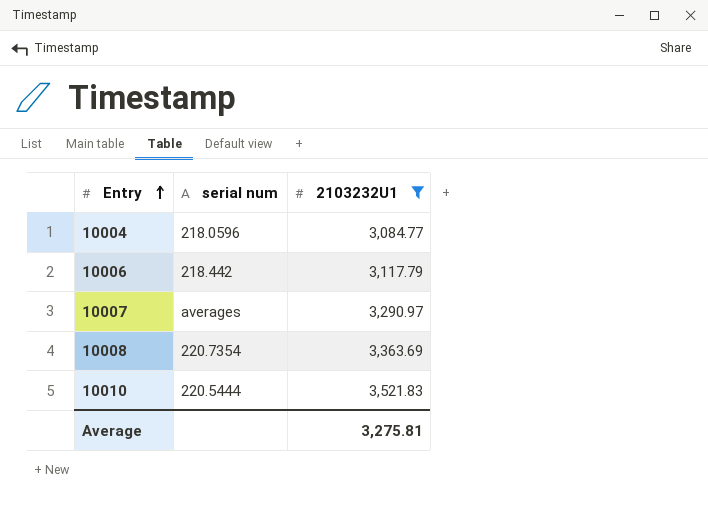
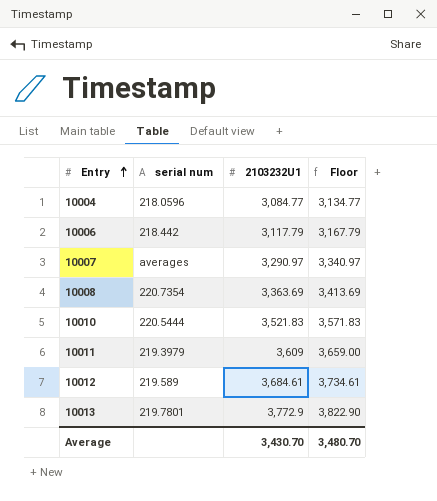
filter: 2103232U1 <= 3,521.83 -> none
column Floor | formula: none -> [2103232U1] + 50
Average | 2103232U1: 3,275.81 -> 3,430.70

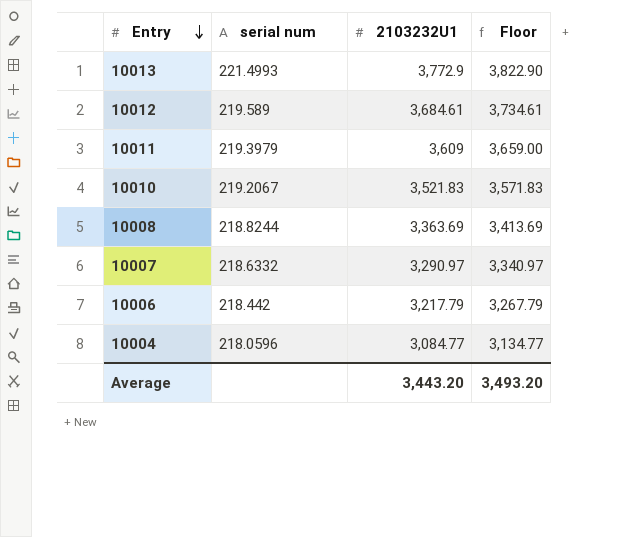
row order: Entry ascending -> Entry descending
10013 | serial num: 219.7801 -> 221.4993
10010 | serial num: 220.5444 -> 219.2067
10008 | serial num: 220.7354 -> 218.8244
10007 | serial num: averages -> 218.6332
10006 | 2103232U1: 3,117.79 -> 3,217.79
10006 | Floor: 3,167.79 -> 3,267.79
Average | 2103232U1: 3,430.70 -> 3,443.20
Average | Floor: 3,480.70 -> 3,493.20

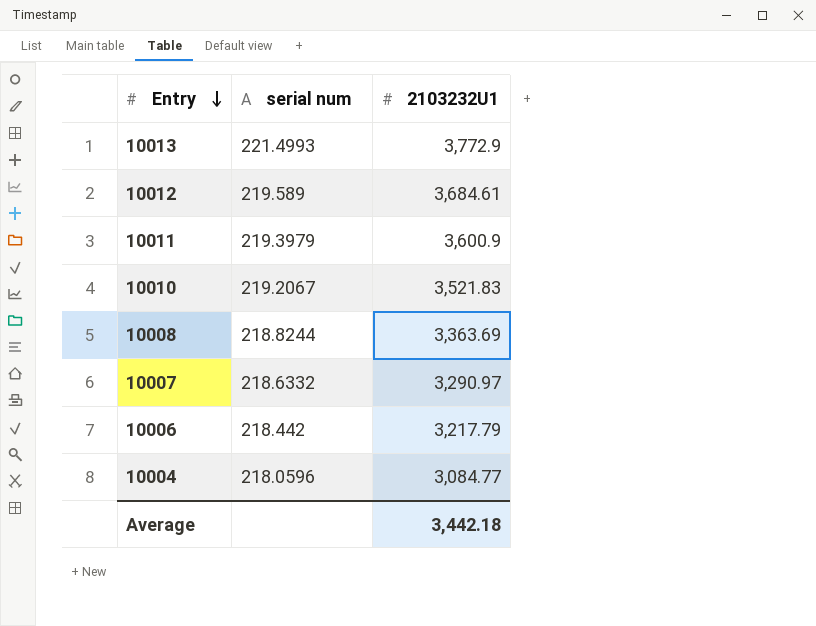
column Floor | formula: [2103232U1] + 50 -> none
10011 | 2103232U1: 3,609 -> 3,600.9
Average | 2103232U1: 3,443.20 -> 3,442.18

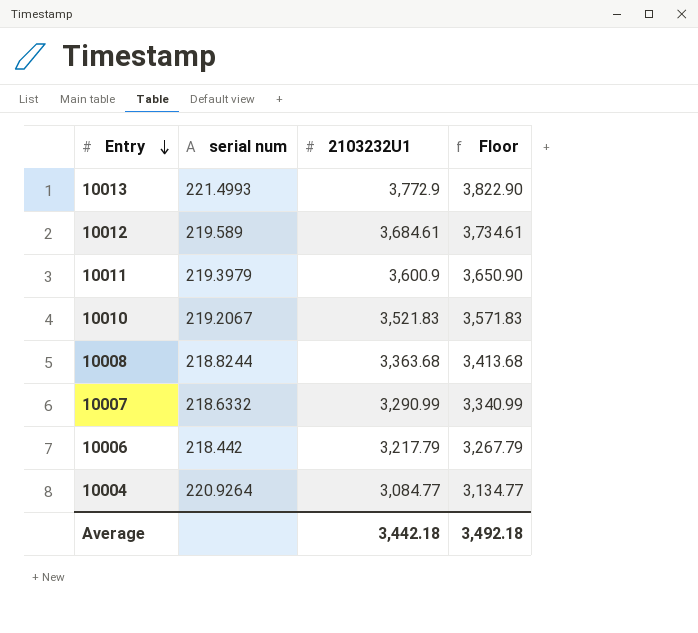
column Floor | formula: none -> [2103232U1] + 50
10008 | 2103232U1: 3,363.69 -> 3,363.68
10007 | 2103232U1: 3,290.97 -> 3,290.99
10004 | serial num: 218.0596 -> 220.9264

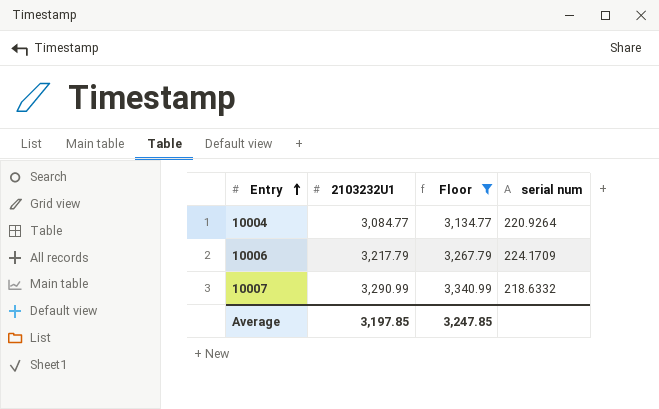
filter: none -> Floor <= 3,340.99
row order: Entry descending -> Entry ascending
column serial num | position: 2 -> 4
10006 | serial num: 218.442 -> 224.1709
Average | 2103232U1: 3,442.18 -> 3,197.85
Average | Floor: 3,492.18 -> 3,247.85

